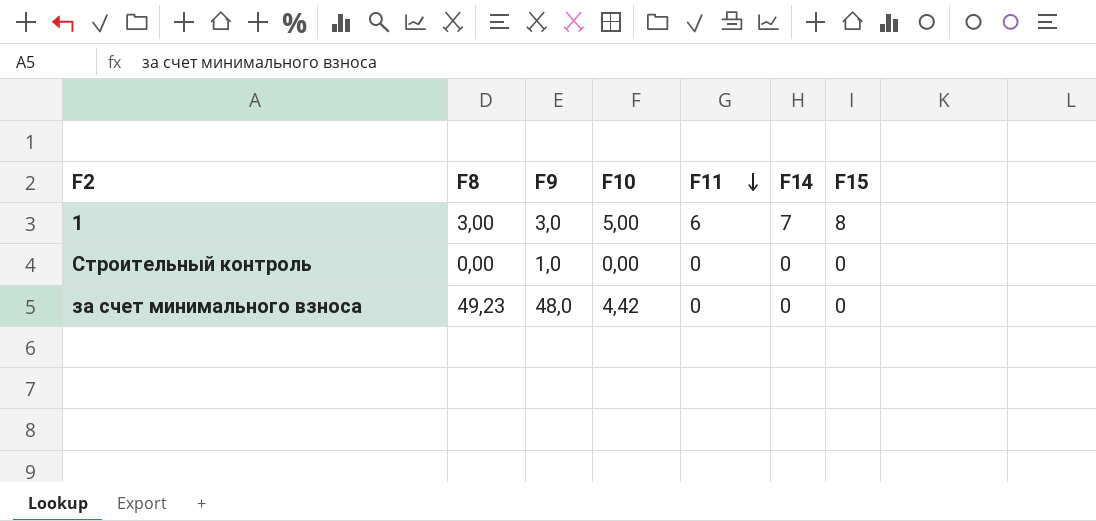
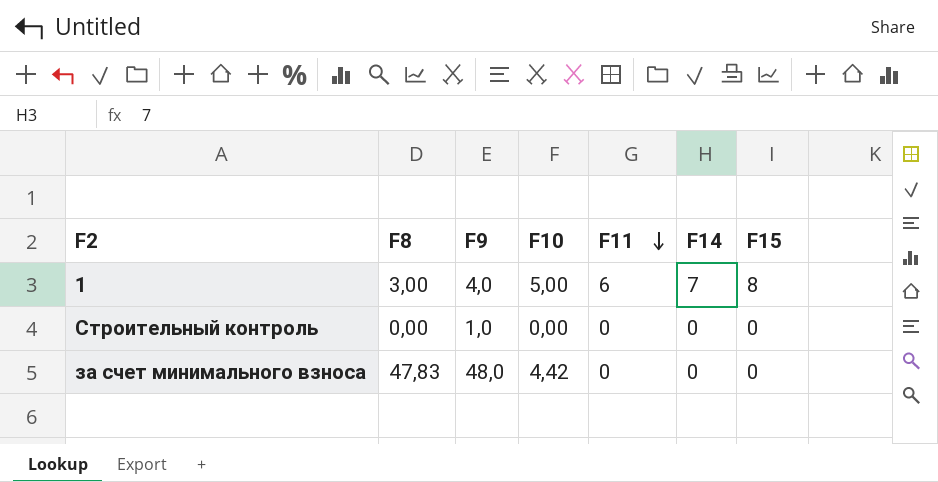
1 | F9: 3,0 -> 4,0
за счет минимального взноса | F8: 49,23 -> 47,83

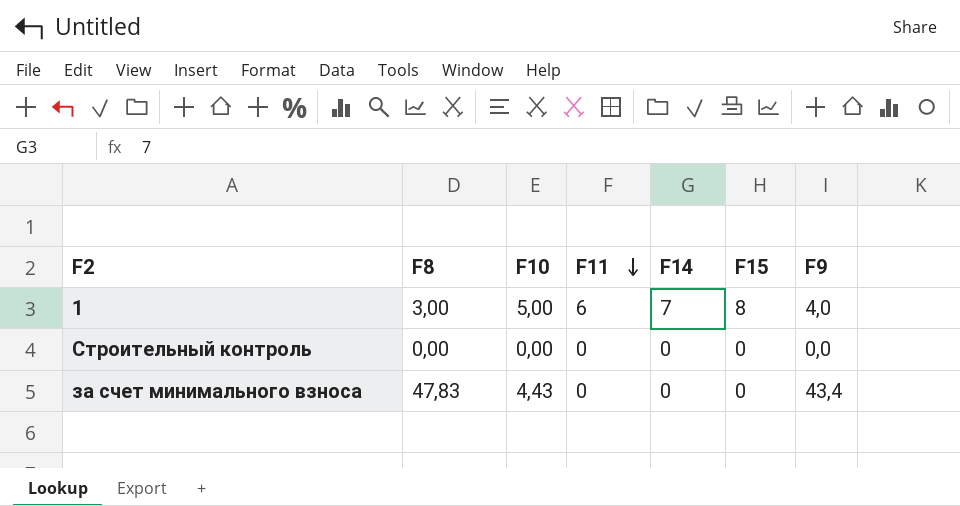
column F9 | position: 3 -> 7
Строительный контроль | F9: 1,0 -> 0,0
за счет минимального взноса | F10: 4,42 -> 4,43
за счет минимального взноса | F9: 48,0 -> 43,4

